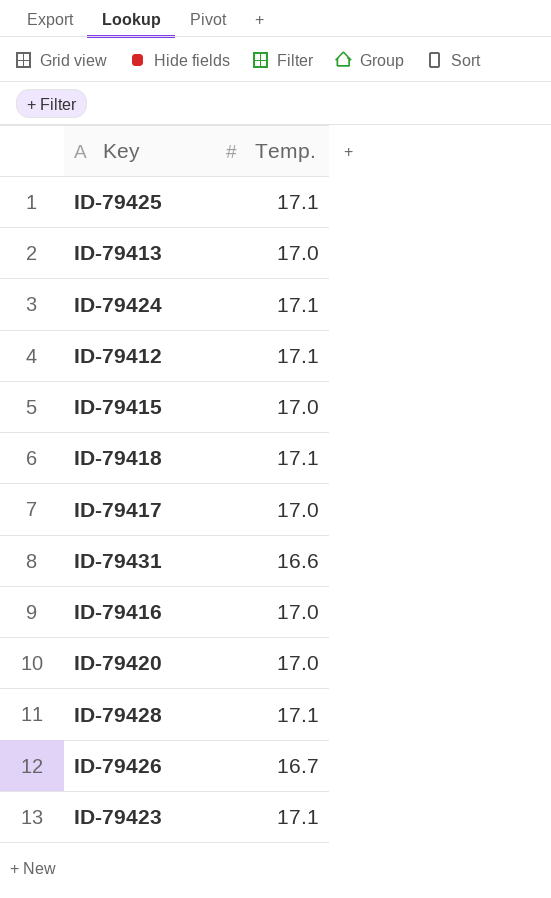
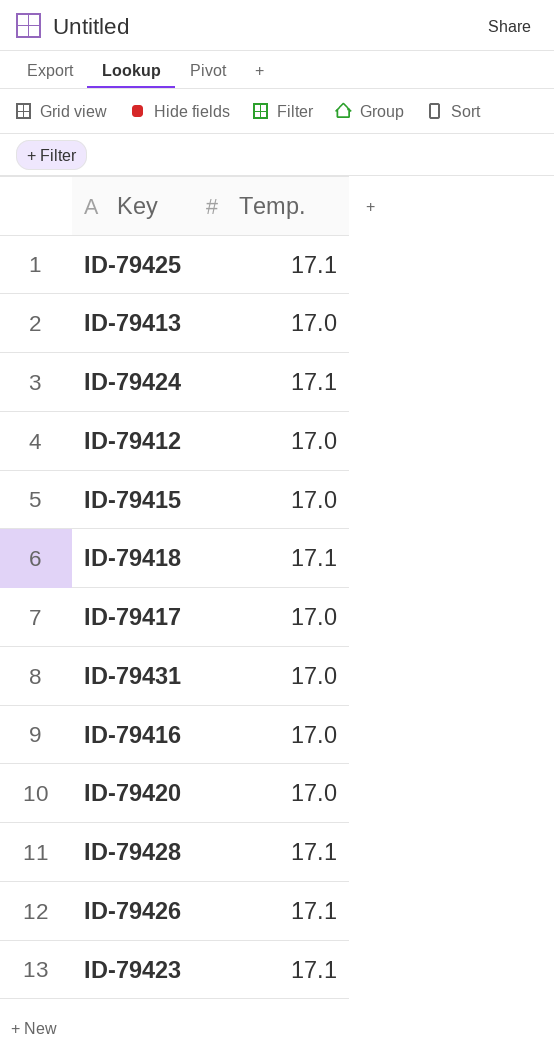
ID-79412 | Temp.: 17.1 -> 17.0
ID-79431 | Temp.: 16.6 -> 17.0
ID-79426 | Temp.: 16.7 -> 17.1

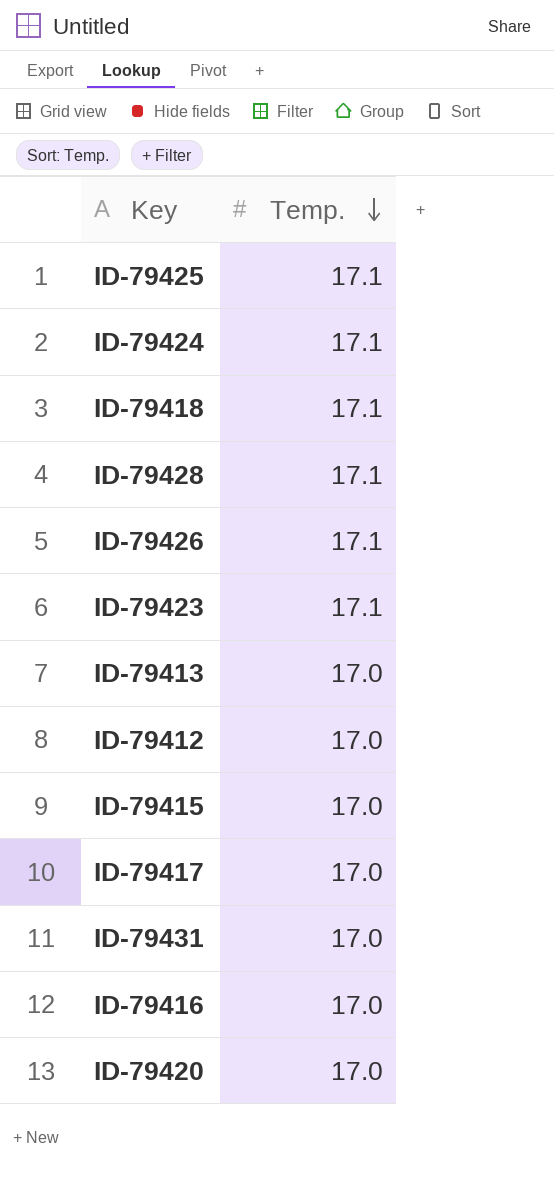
row order: none -> Temp. descending

